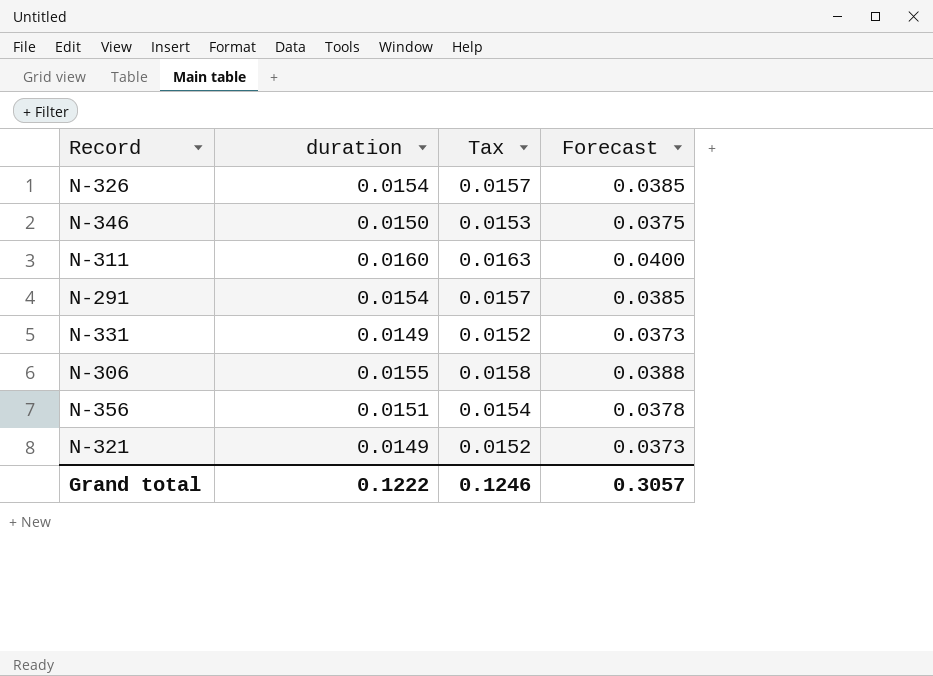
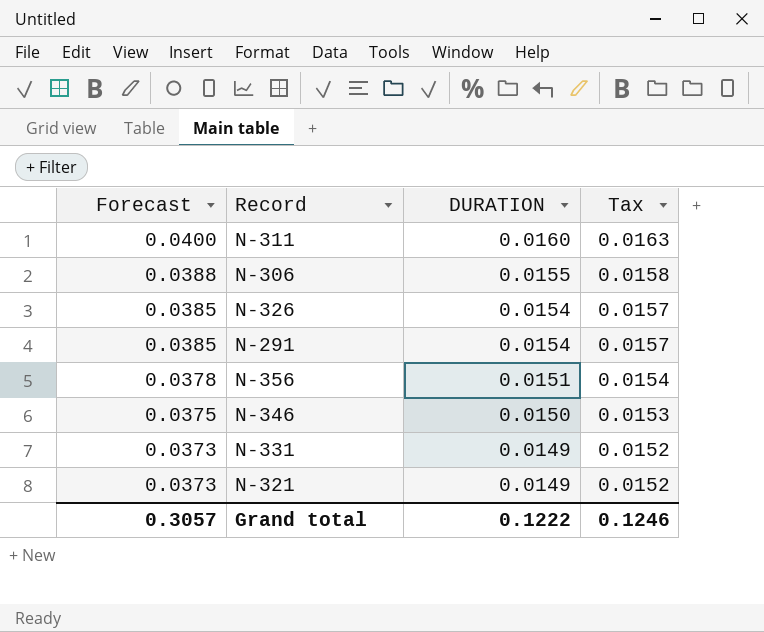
row order: none -> Forecast descending
column Forecast | position: 4 -> 1
column name: duration -> DURATION

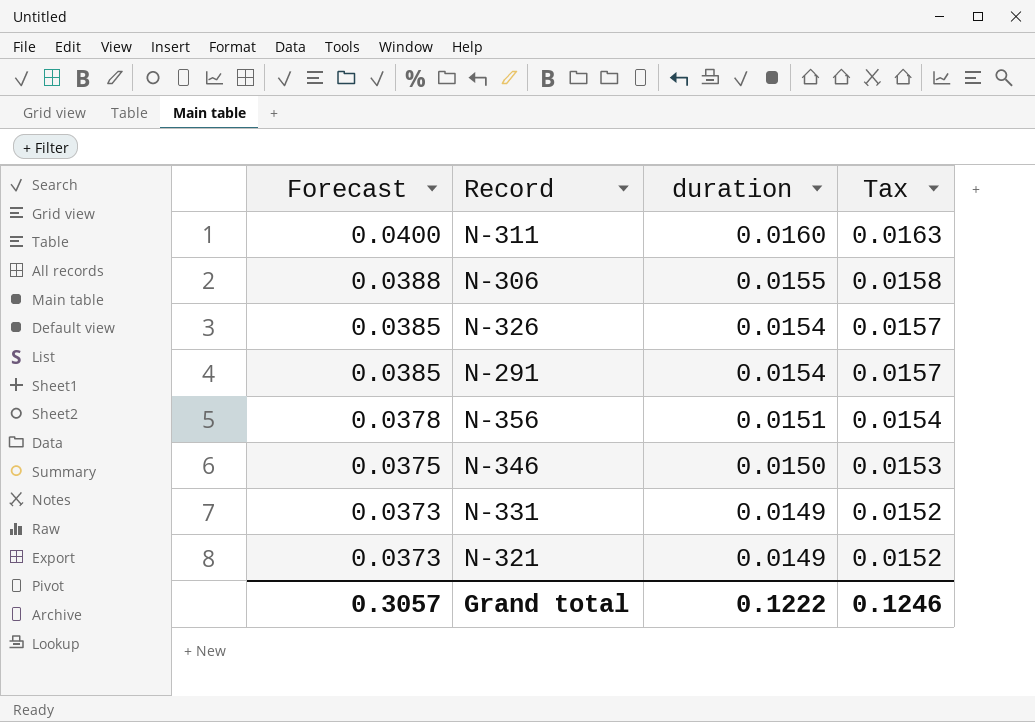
column name: DURATION -> duration

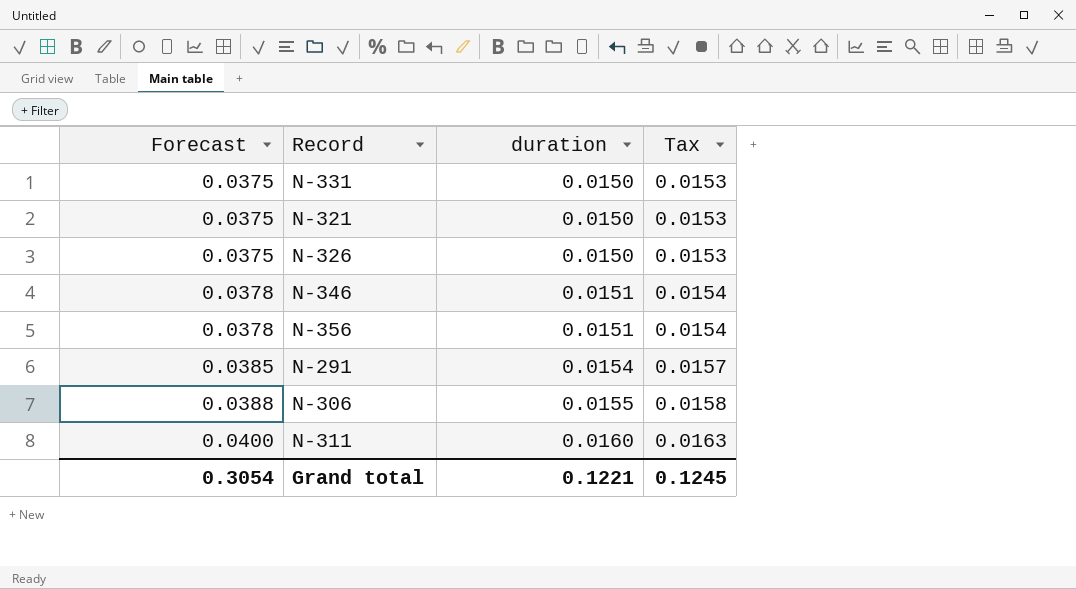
row order: Forecast descending -> Forecast ascending
N-331 | Forecast: 0.0373 -> 0.0375
N-331 | duration: 0.0149 -> 0.0150
N-331 | Tax: 0.0152 -> 0.0153
N-321 | Forecast: 0.0373 -> 0.0375
N-321 | duration: 0.0149 -> 0.0150
N-321 | Tax: 0.0152 -> 0.0153
N-326 | Forecast: 0.0385 -> 0.0375
N-326 | duration: 0.0154 -> 0.0150
N-326 | Tax: 0.0157 -> 0.0153
N-346 | Forecast: 0.0375 -> 0.0378
N-346 | duration: 0.0150 -> 0.0151
N-346 | Tax: 0.0153 -> 0.0154
Grand total | Forecast: 0.3057 -> 0.3054
Grand total | duration: 0.1222 -> 0.1221
Grand total | Tax: 0.1246 -> 0.1245

